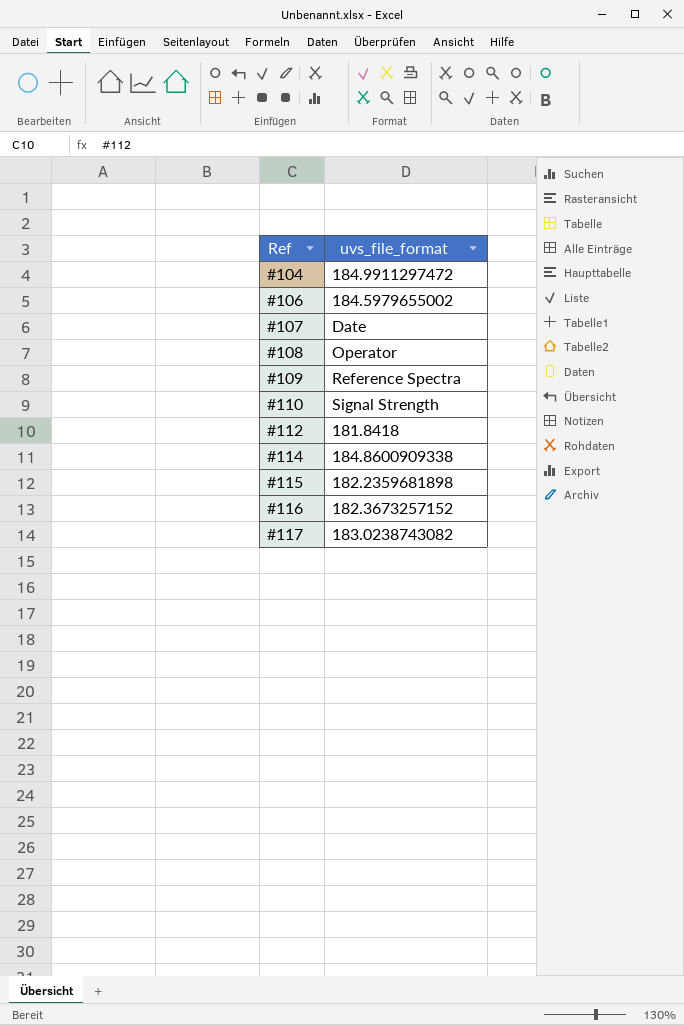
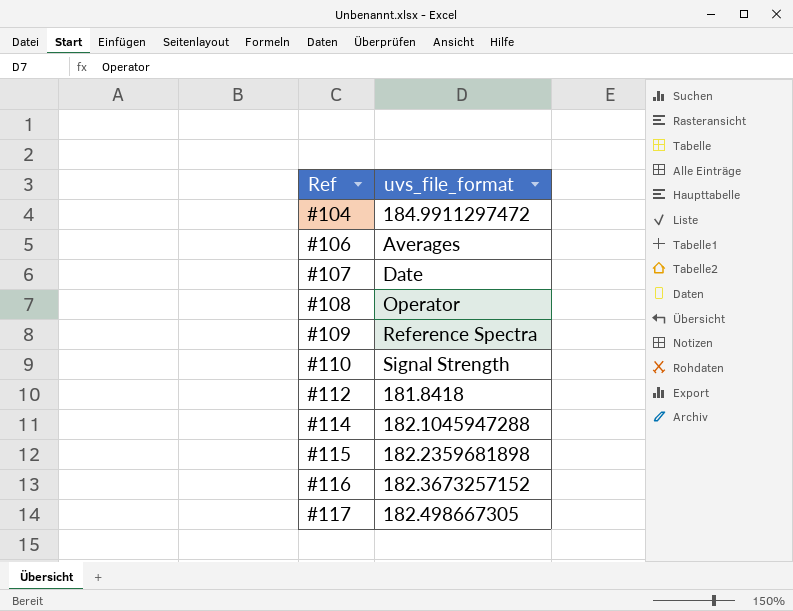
#106 | uvs_file_format: 184.5979655002 -> Averages
#114 | uvs_file_format: 184.8600909338 -> 182.1045947288
#117 | uvs_file_format: 183.0238743082 -> 182.498667305

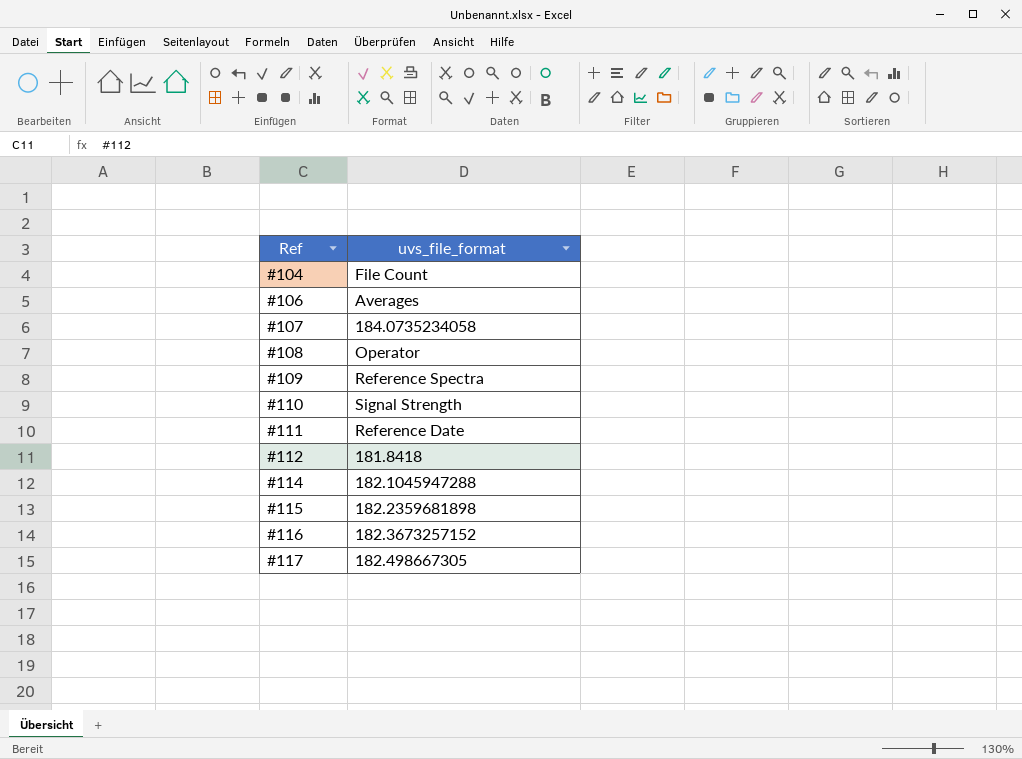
#104 | uvs_file_format: 184.9911297472 -> File Count
#107 | uvs_file_format: Date -> 184.0735234058
row #111: none -> Reference Date

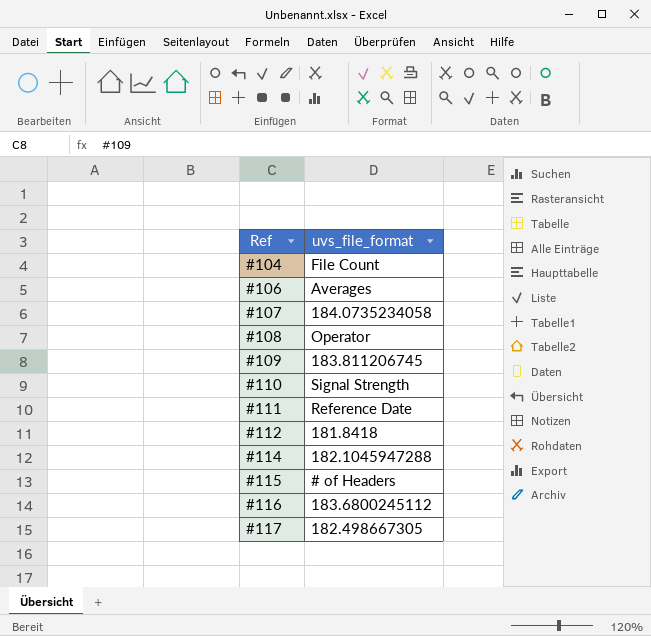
#109 | uvs_file_format: Reference Spectra -> 183.811206745
#115 | uvs_file_format: 182.2359681898 -> # of Headers
#116 | uvs_file_format: 182.3673257152 -> 183.6800245112

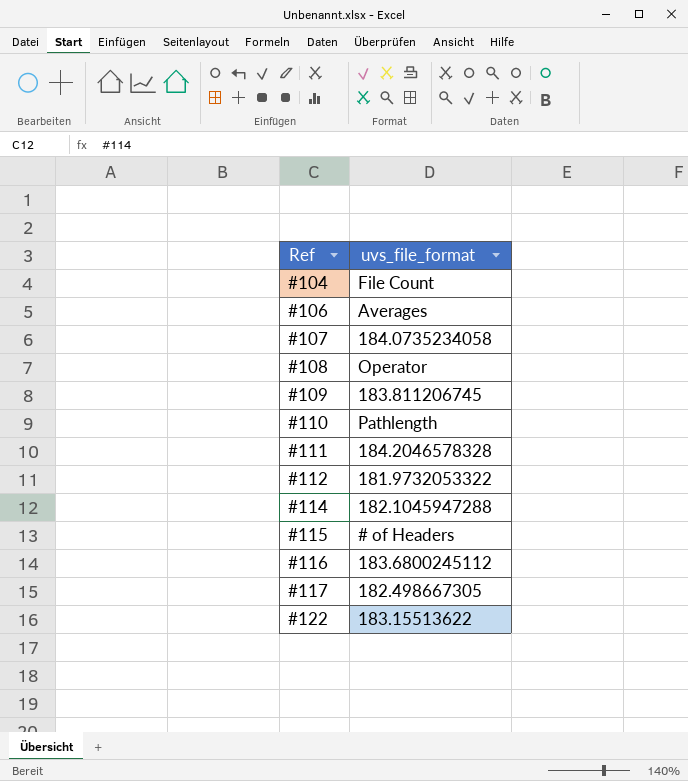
#110 | uvs_file_format: Signal Strength -> Pathlength
#111 | uvs_file_format: Reference Date -> 184.2046578328
#112 | uvs_file_format: 181.8418 -> 181.9732053322
row #122: none -> 183.15513622

